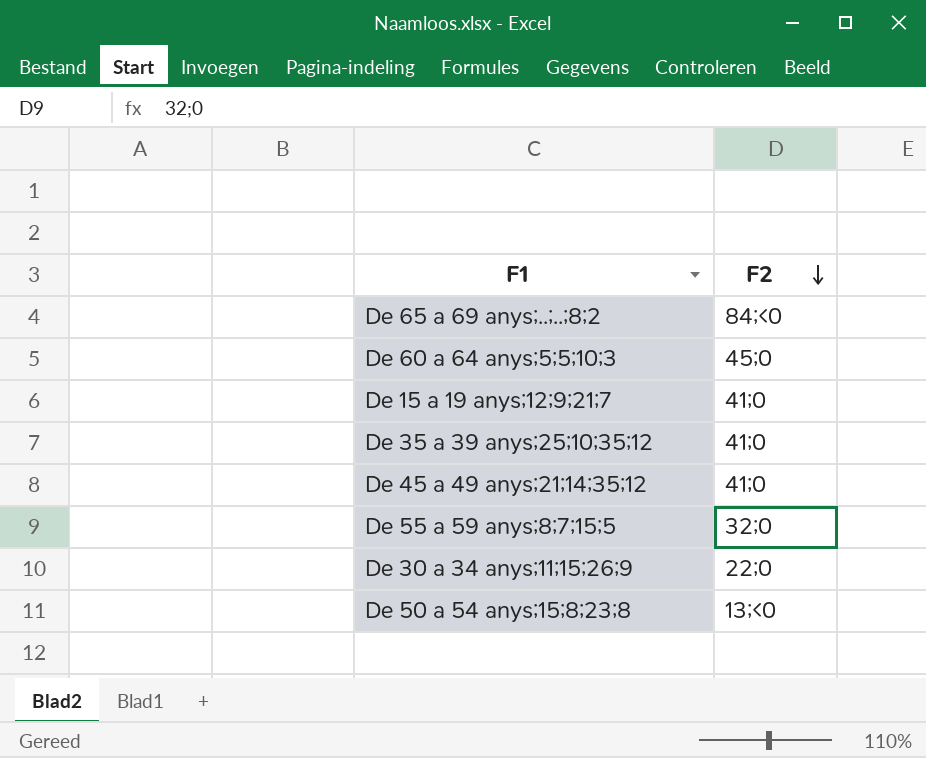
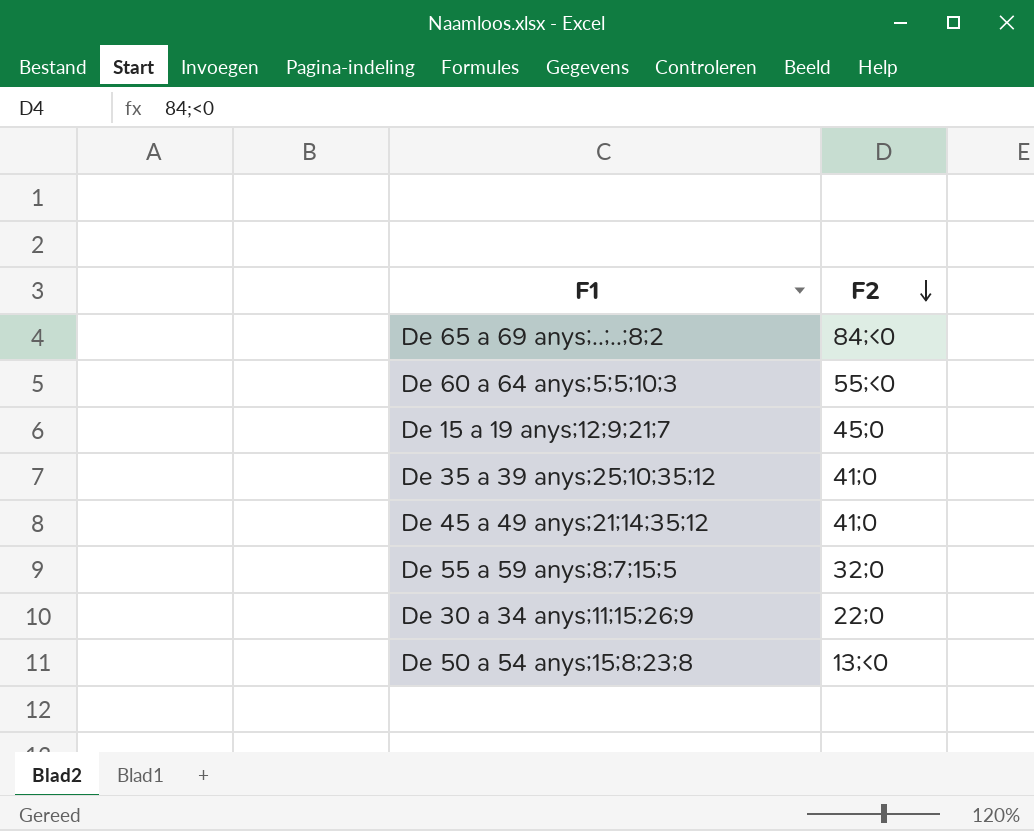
De 60 a 64 anys;5;5;10;3 | F2: 45;0 -> 55;<0
De 15 a 19 anys;12;9;21;7 | F2: 41;0 -> 45;0

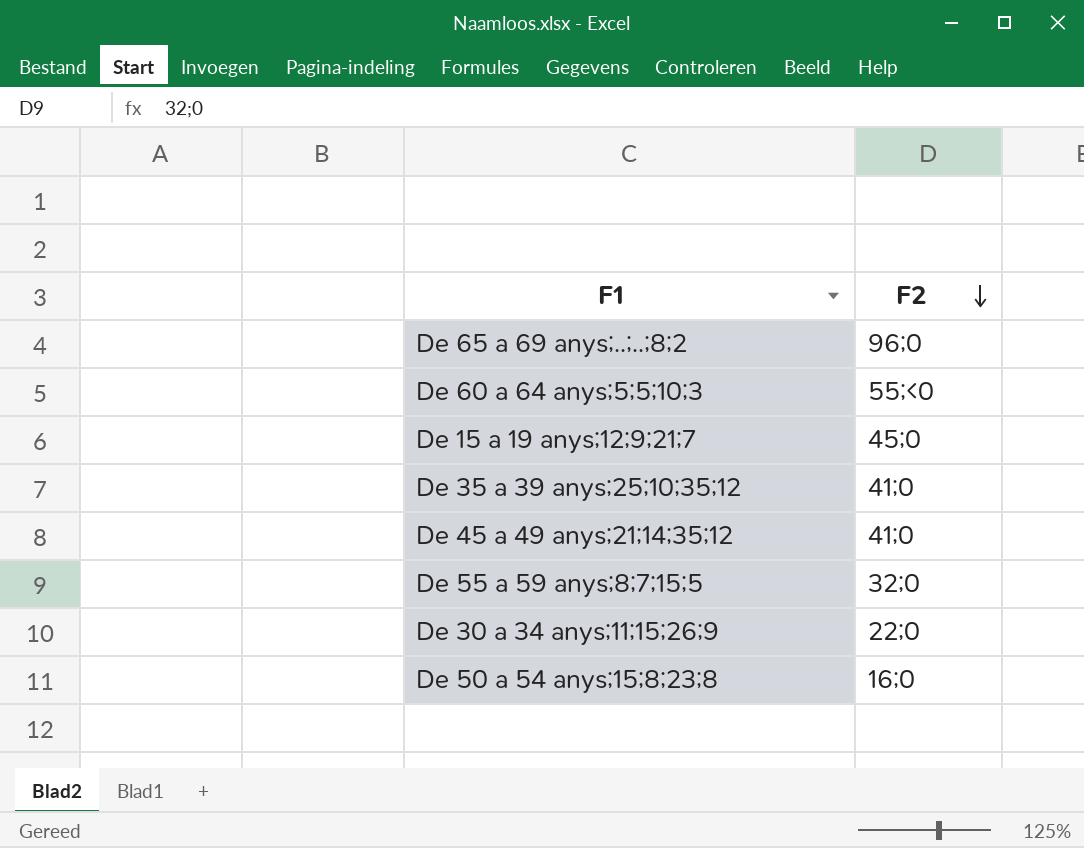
De 65 a 69 anys;..;..;8;2 | F2: 84;<0 -> 96;0
De 50 a 54 anys;15;8;23;8 | F2: 13;<0 -> 16;0

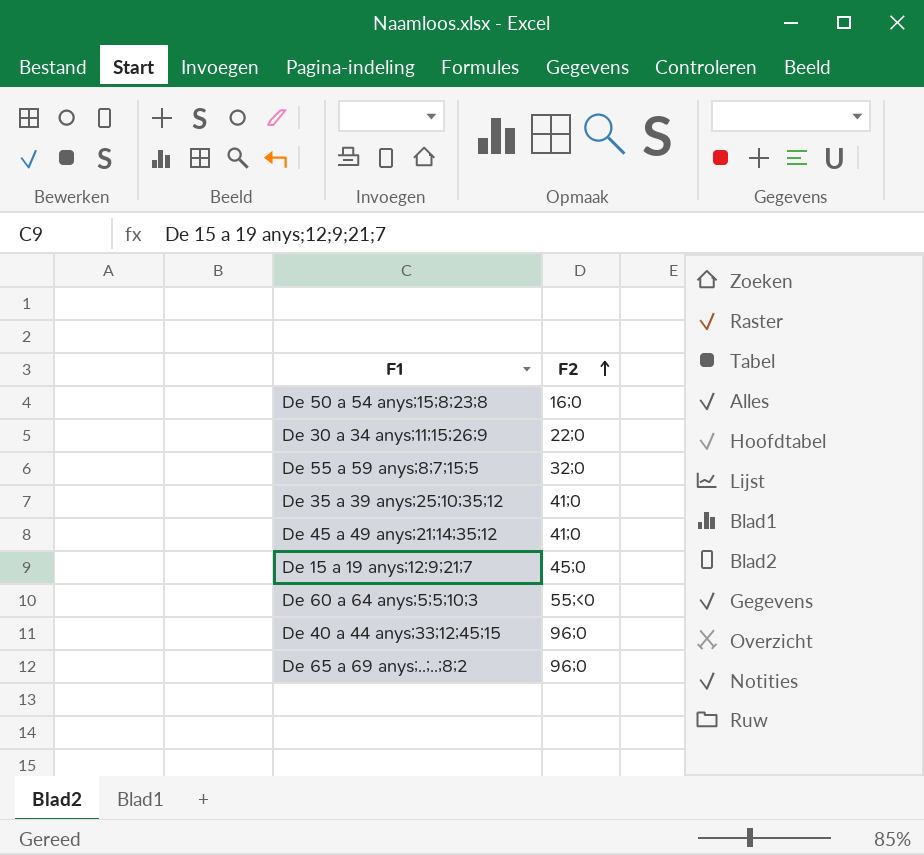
row order: F2 descending -> F2 ascending
row De 40 a 44 anys;33;12;45;15: none -> 96;0

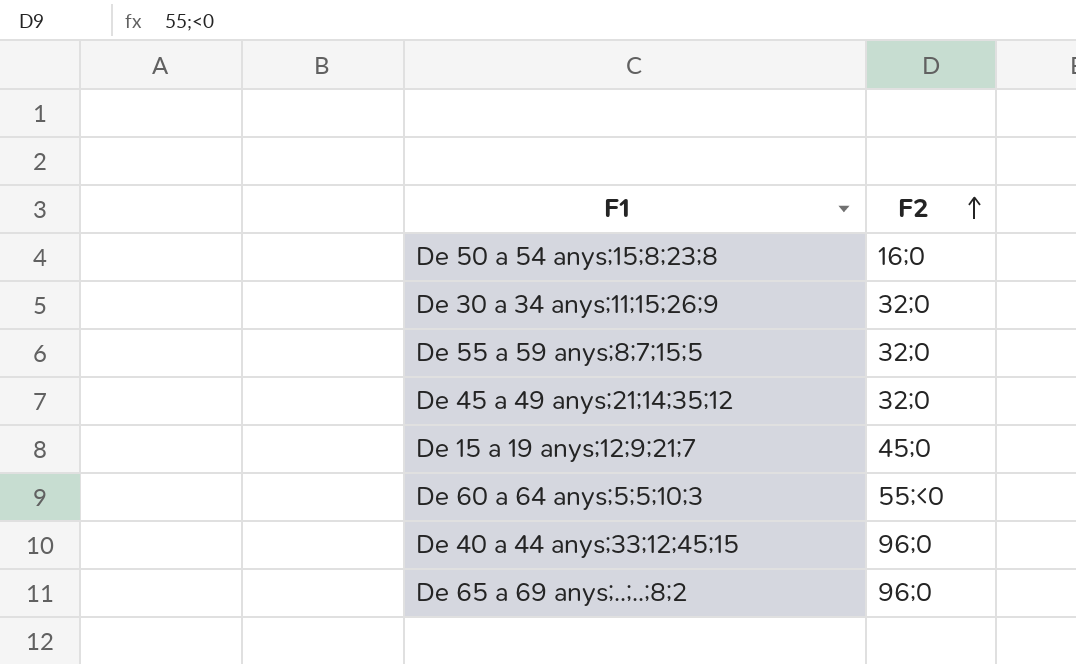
row De 35 a 39 anys;25;10;35;12: 41;0 -> none
De 30 a 34 anys;11;15;26;9 | F2: 22;0 -> 32;0
De 45 a 49 anys;21;14;35;12 | F2: 41;0 -> 32;0

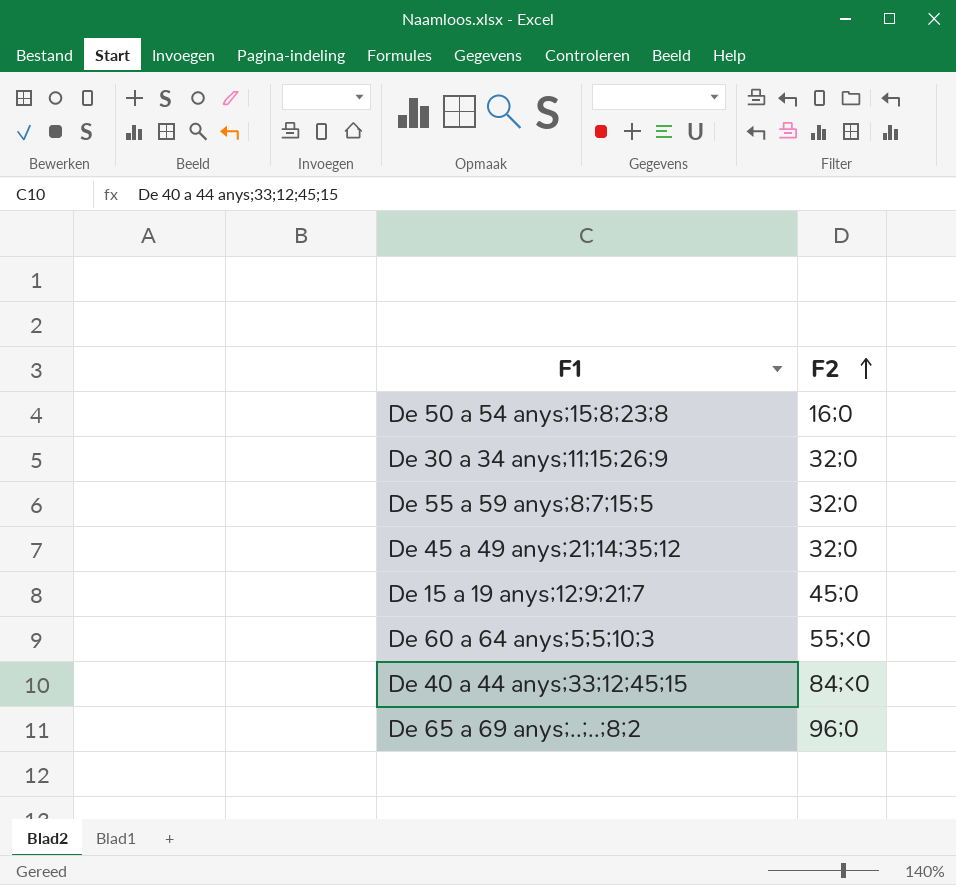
De 40 a 44 anys;33;12;45;15 | F2: 96;0 -> 84;<0

